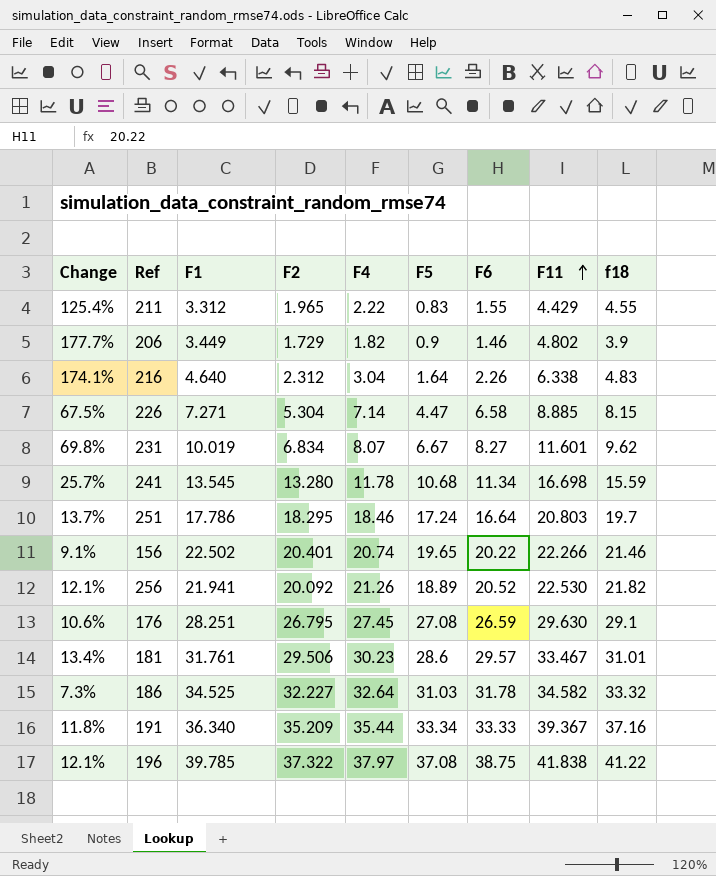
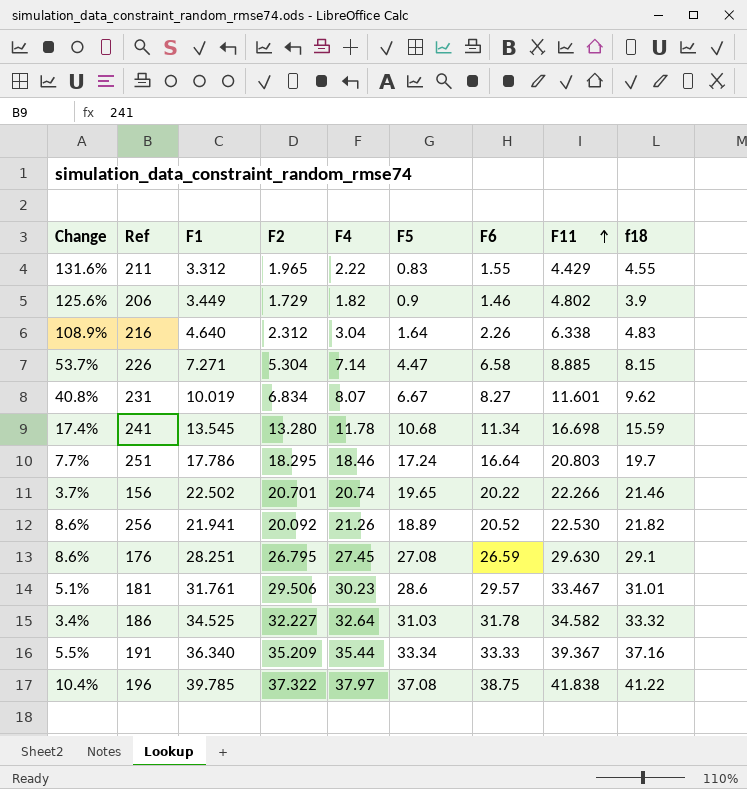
column Change | formula: ([F11] - [F2]) / [F2] -> ([f18] - [F2]) / [F2]
156 | F2: 20.401 -> 20.701

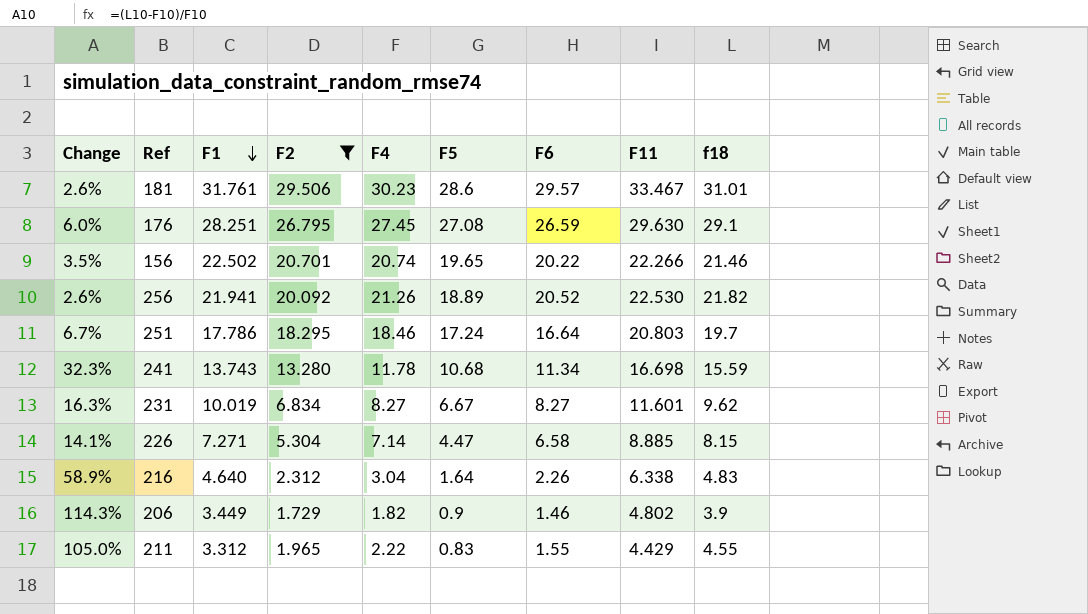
filter: none -> F2 <= 29.506
row order: F11 ascending -> F1 descending
column Change | formula: ([f18] - [F2]) / [F2] -> ([f18] - [F4]) / [F4]
241 | F1: 13.545 -> 13.743
231 | F4: 8.07 -> 8.27

